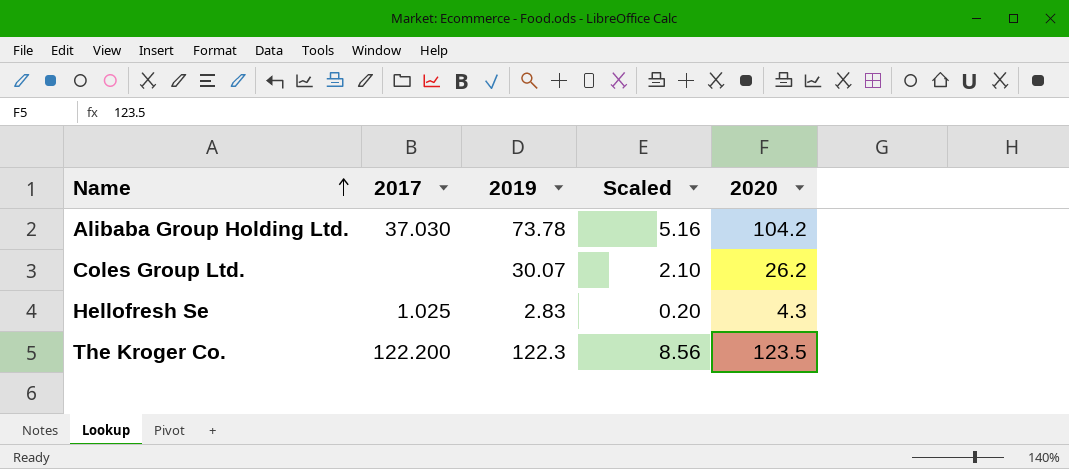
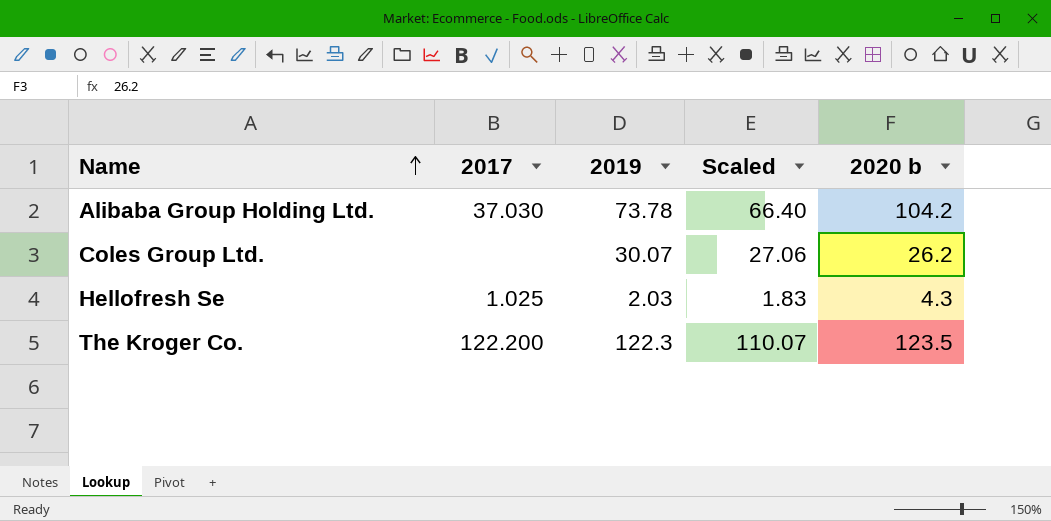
column Scaled | formula: [2019] * 0.07 -> [2019] * 0.9
column name: 2020 -> 2020 b
Hellofresh Se | 2019: 2.83 -> 2.03

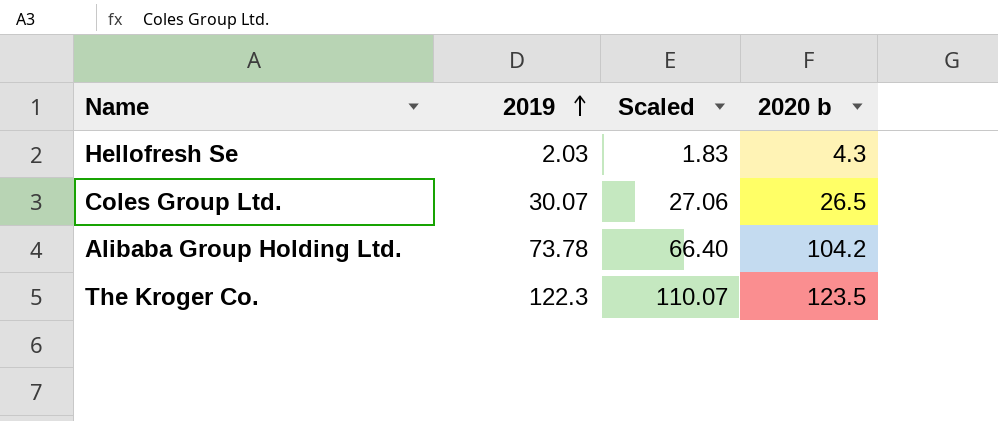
row order: Name ascending -> 2019 ascending
column 2017 | position: 2 -> none
Coles Group Ltd. | 2020 b: 26.2 -> 26.5

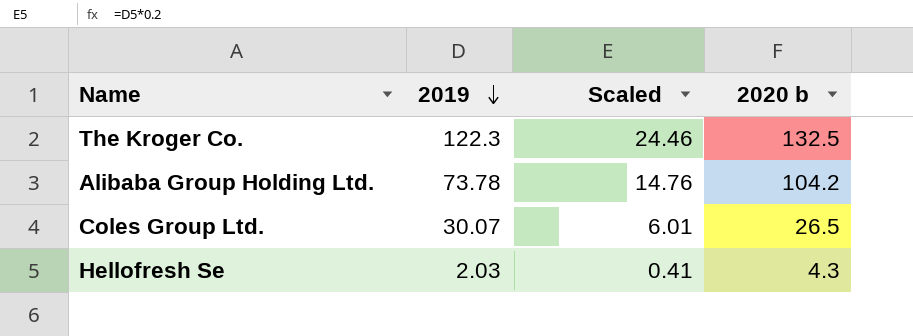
row order: 2019 ascending -> 2019 descending
column Scaled | formula: [2019] * 0.9 -> [2019] * 0.2
The Kroger Co. | 2020 b: 123.5 -> 132.5

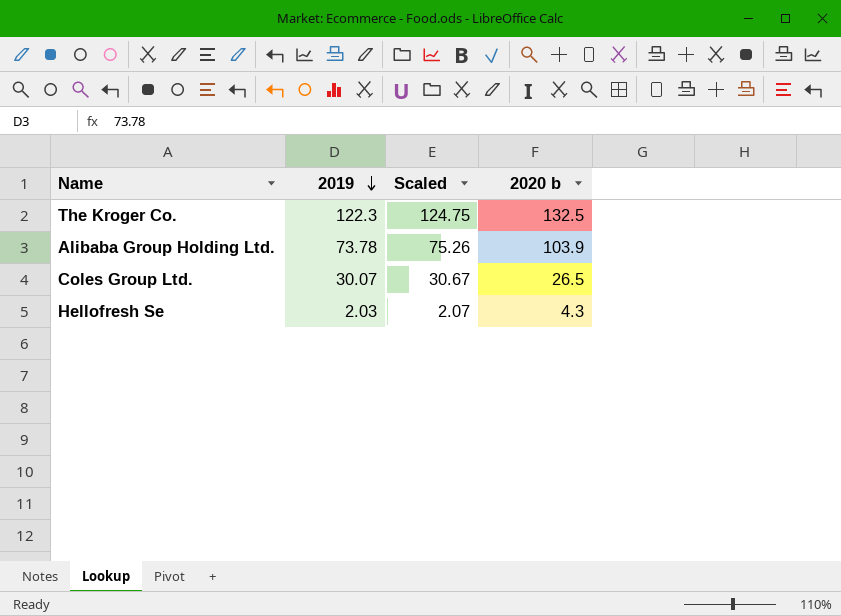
column Scaled | formula: [2019] * 0.2 -> [2019] * 1.02
Alibaba Group Holding Ltd. | 2020 b: 104.2 -> 103.9

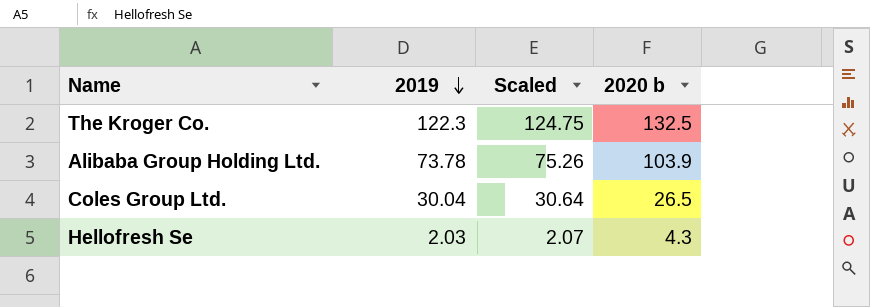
Coles Group Ltd. | 2019: 30.07 -> 30.04
Coles Group Ltd. | Scaled: 30.67 -> 30.64

